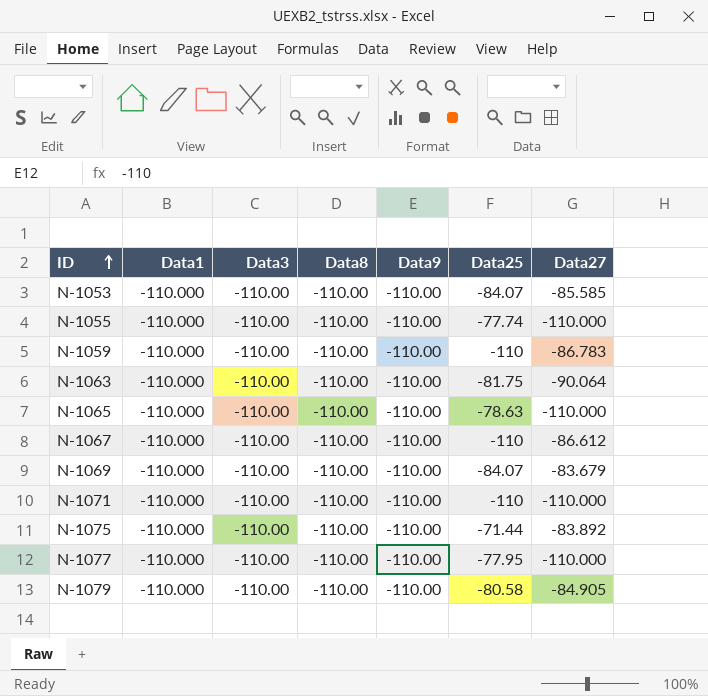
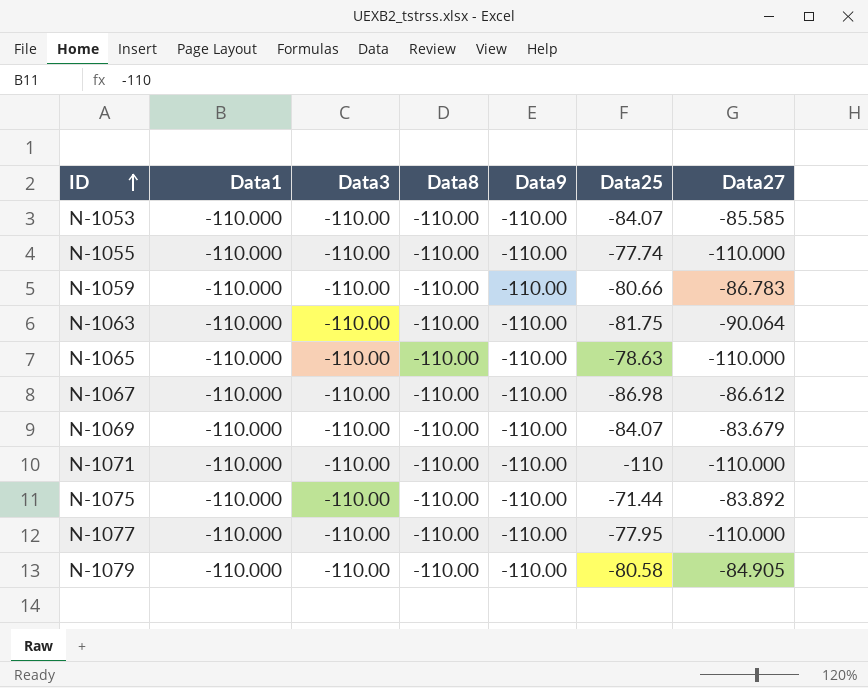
N-1059 | Data25: -110 -> -80.66
N-1067 | Data25: -110 -> -86.98

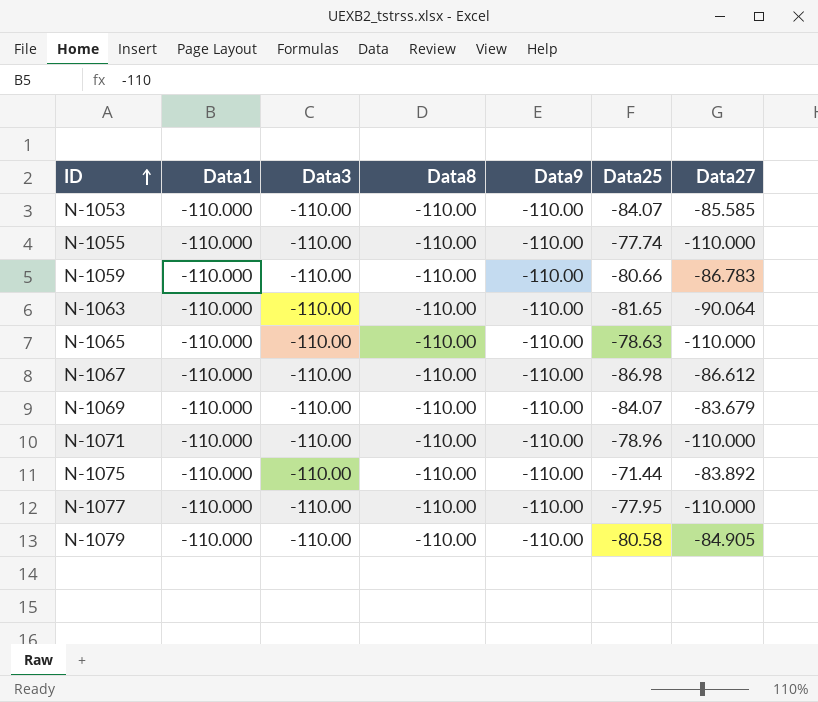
N-1063 | Data25: -81.75 -> -81.65
N-1071 | Data25: -110 -> -78.96

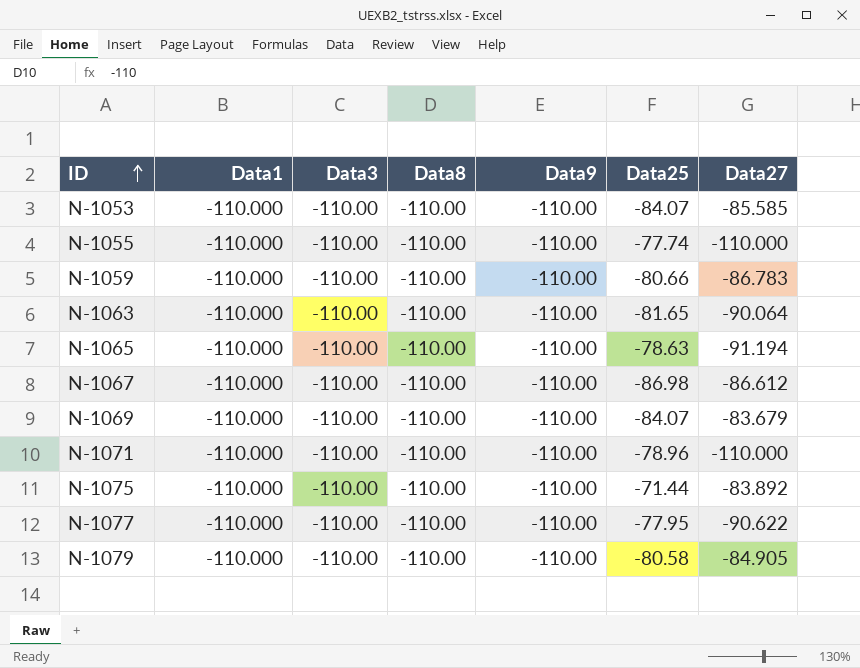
N-1065 | Data27: -110.000 -> -91.194
N-1077 | Data27: -110.000 -> -90.622

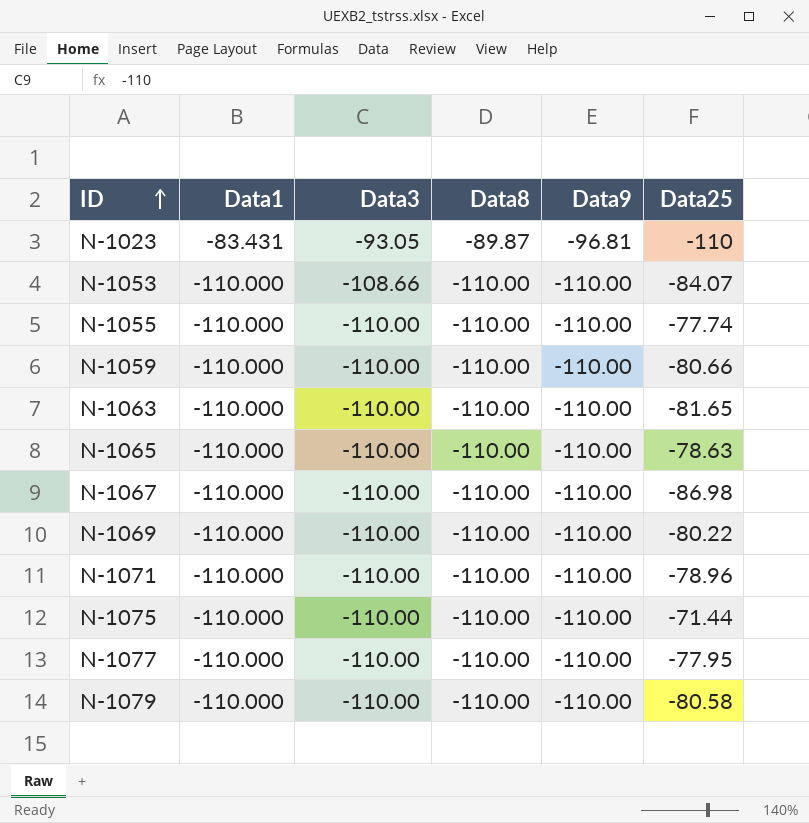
column Data27 | position: 7 -> none
row N-1023: none -> -83.431 | -93.05 | -89.87 | -96.81 | -110
N-1053 | Data3: -110.00 -> -108.66
N-1069 | Data25: -84.07 -> -80.22

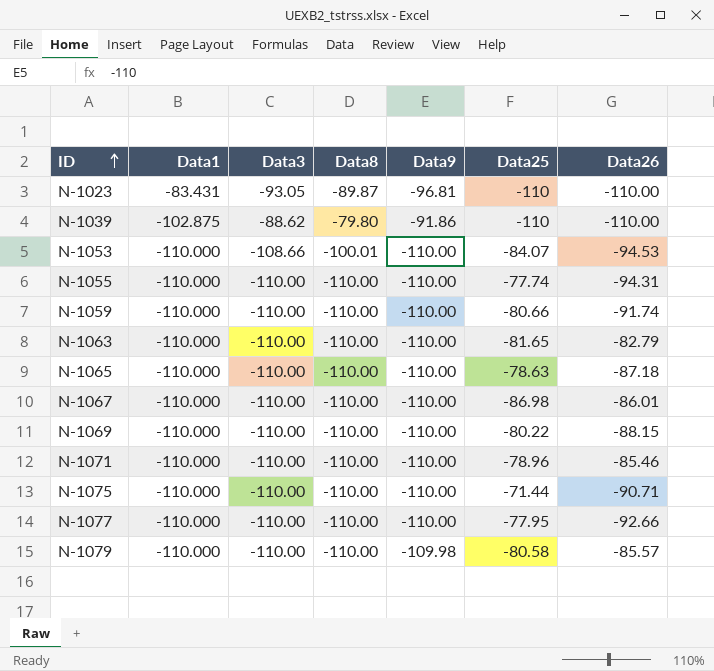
column Data26 | position: none -> 7
row N-1039: none -> -102.875 | -88.62 | -79.80 | -91.86 | -110 | -110.00
N-1053 | Data8: -110.00 -> -100.01
N-1079 | Data9: -110.00 -> -109.98

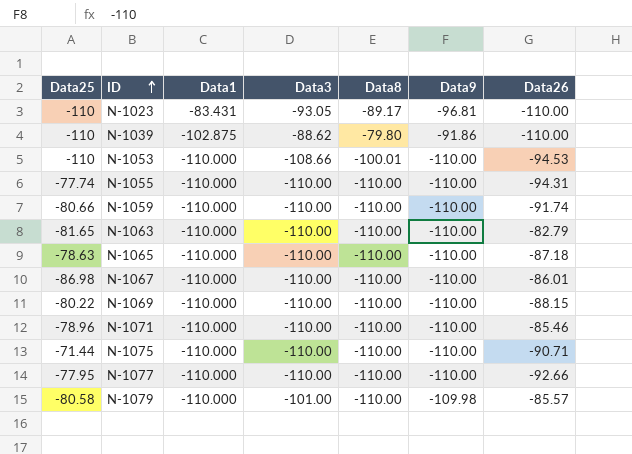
column Data25 | position: 6 -> 1
N-1023 | Data8: -89.87 -> -89.17
N-1053 | Data25: -84.07 -> -110
N-1079 | Data3: -110.00 -> -101.00

